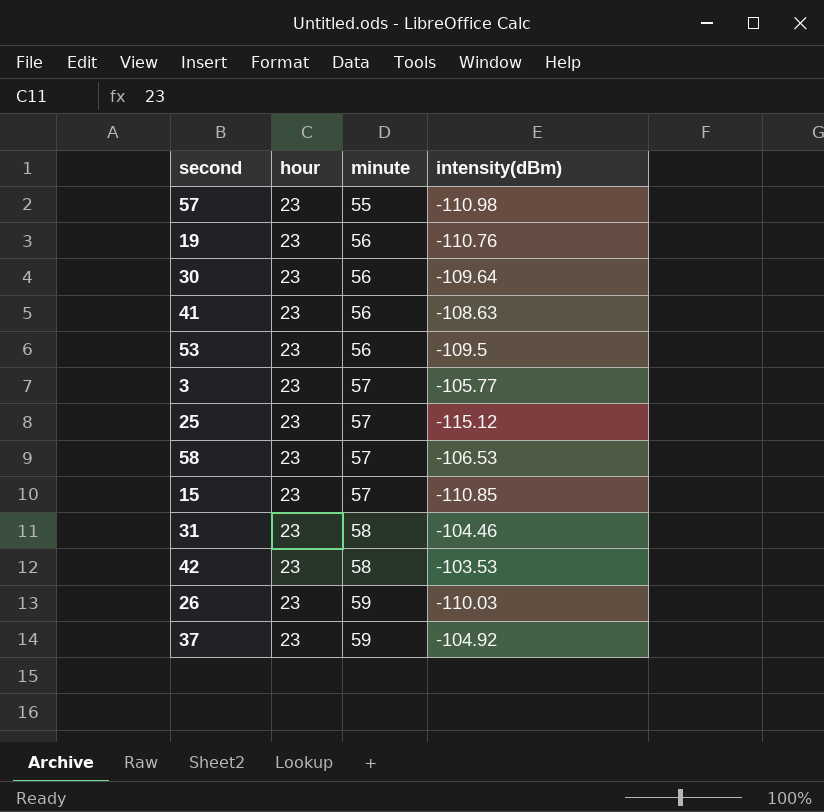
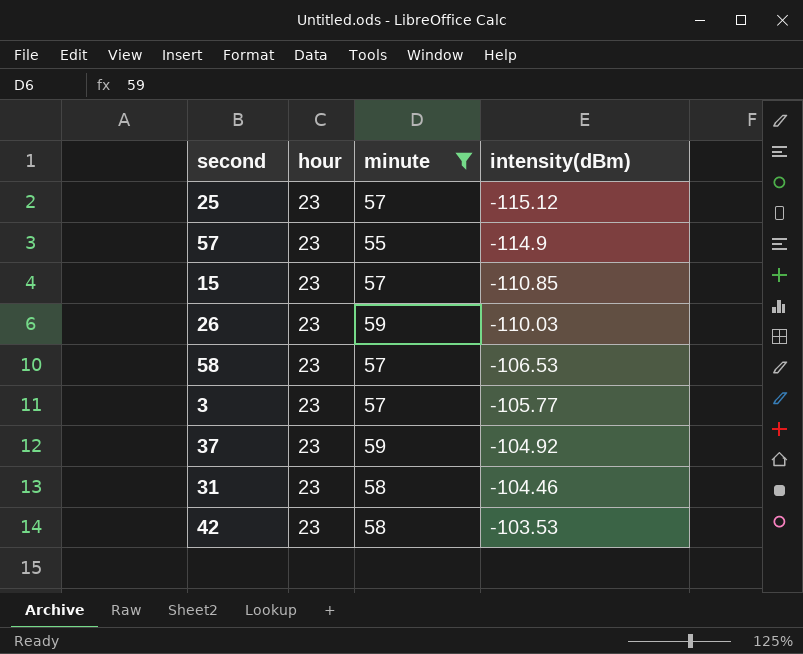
filter: none -> minute != 56
row order: minute ascending -> intensity(dBm) ascending
57 | intensity(dBm): -110.98 -> -114.9

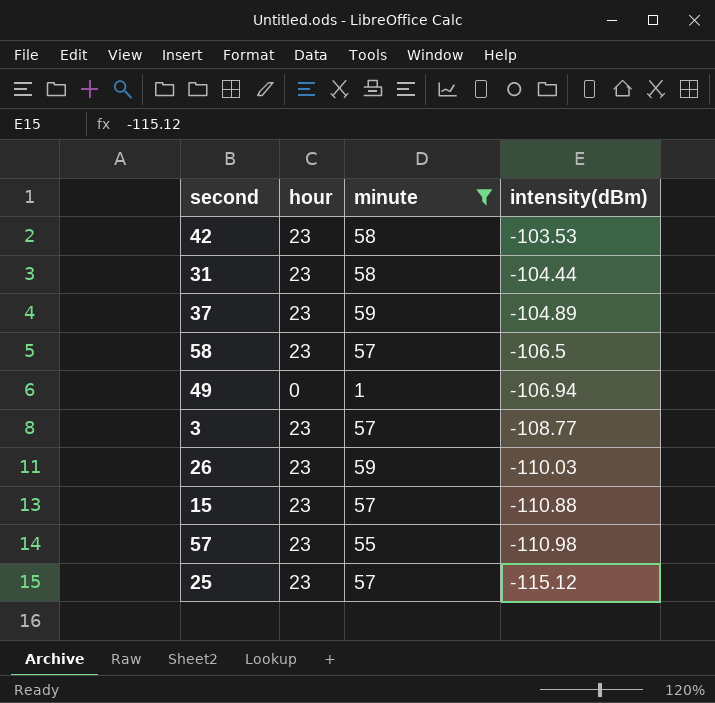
row order: intensity(dBm) ascending -> intensity(dBm) descending
31 | intensity(dBm): -104.46 -> -104.44
37 | intensity(dBm): -104.92 -> -104.89
58 | intensity(dBm): -106.53 -> -106.5
row 49: none -> 0 | 1 | -106.94
3 | intensity(dBm): -105.77 -> -108.77
15 | intensity(dBm): -110.85 -> -110.88
57 | intensity(dBm): -114.9 -> -110.98

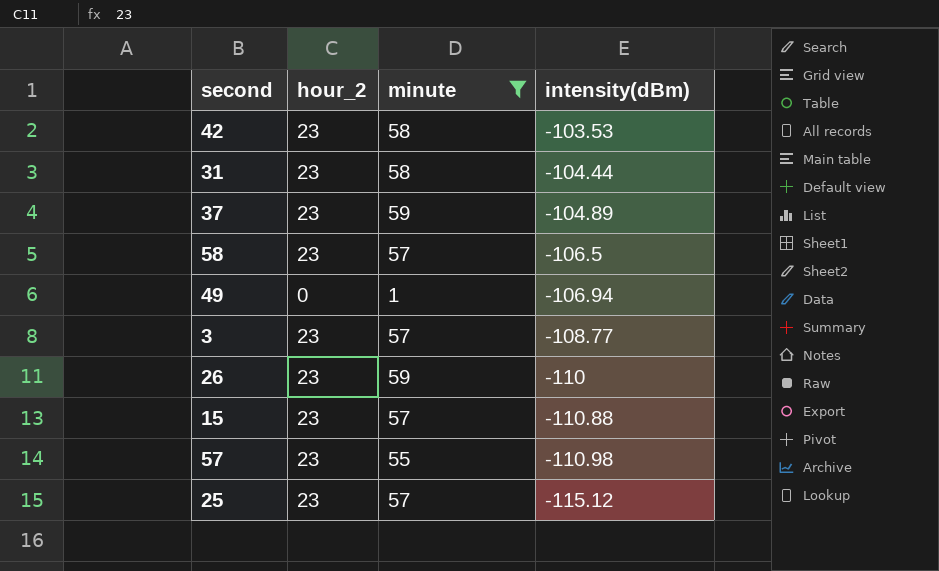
column name: hour -> hour_2
26 | intensity(dBm): -110.03 -> -110

